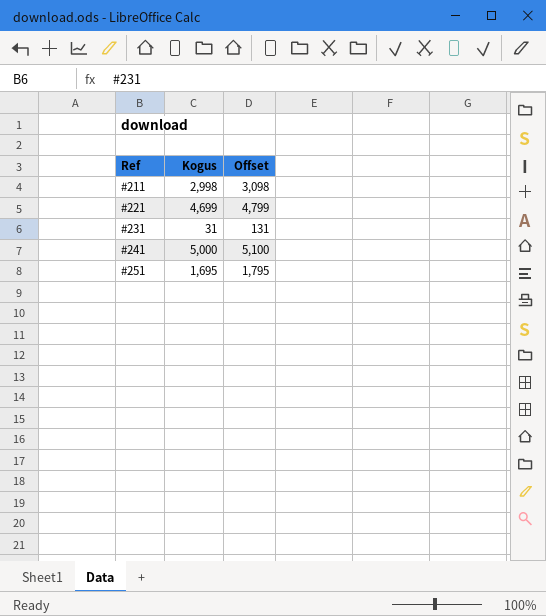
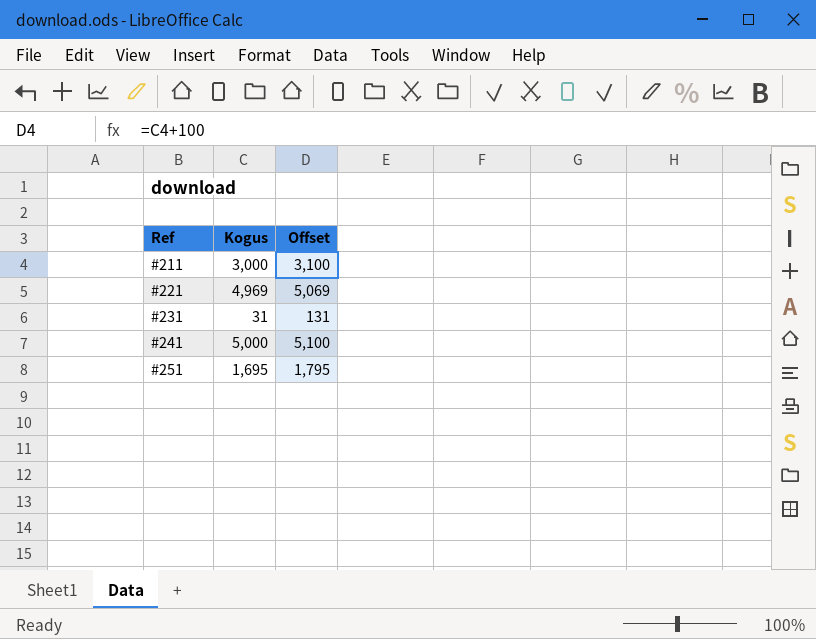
#211 | Kogus: 2,998 -> 3,000
#211 | Offset: 3,098 -> 3,100
#221 | Kogus: 4,699 -> 4,969
#221 | Offset: 4,799 -> 5,069

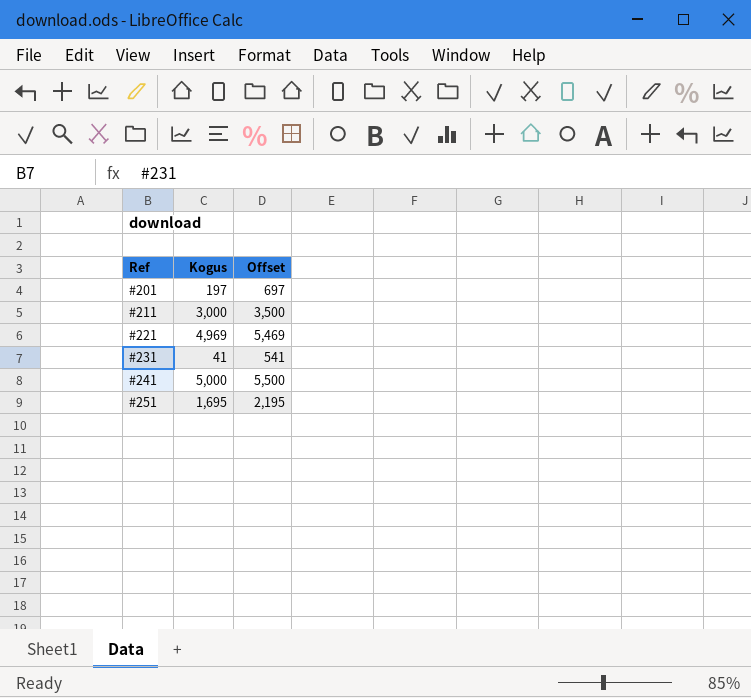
column Offset | formula: [Kogus] + 100 -> [Kogus] + 500
row #201: none -> 197 | 697
#231 | Kogus: 31 -> 41

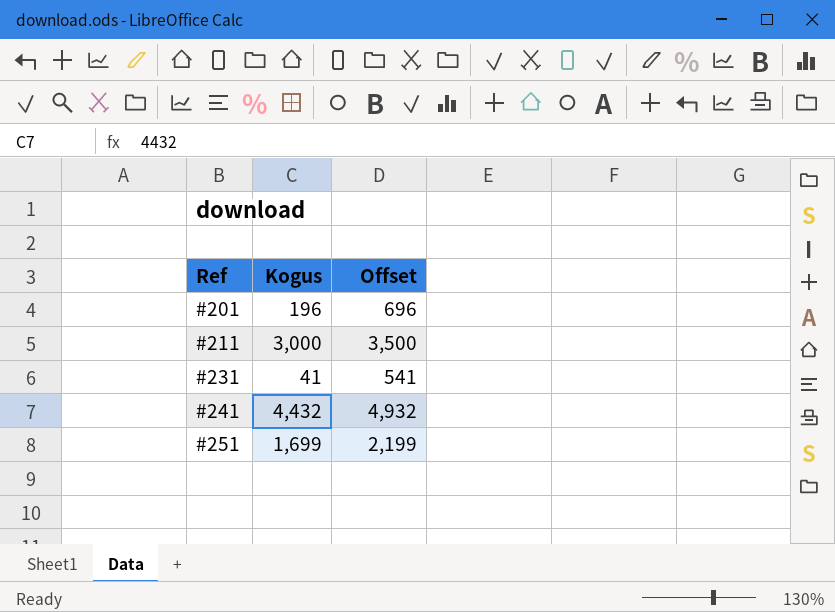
row #221: 4,969 | 5,469 -> none
#201 | Kogus: 197 -> 196
#201 | Offset: 697 -> 696
#241 | Kogus: 5,000 -> 4,432
#241 | Offset: 5,500 -> 4,932
#251 | Kogus: 1,695 -> 1,699
#251 | Offset: 2,195 -> 2,199

